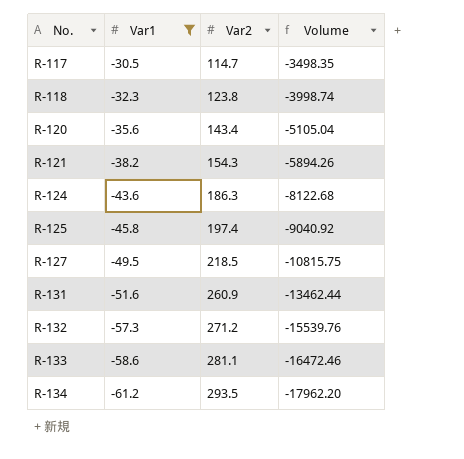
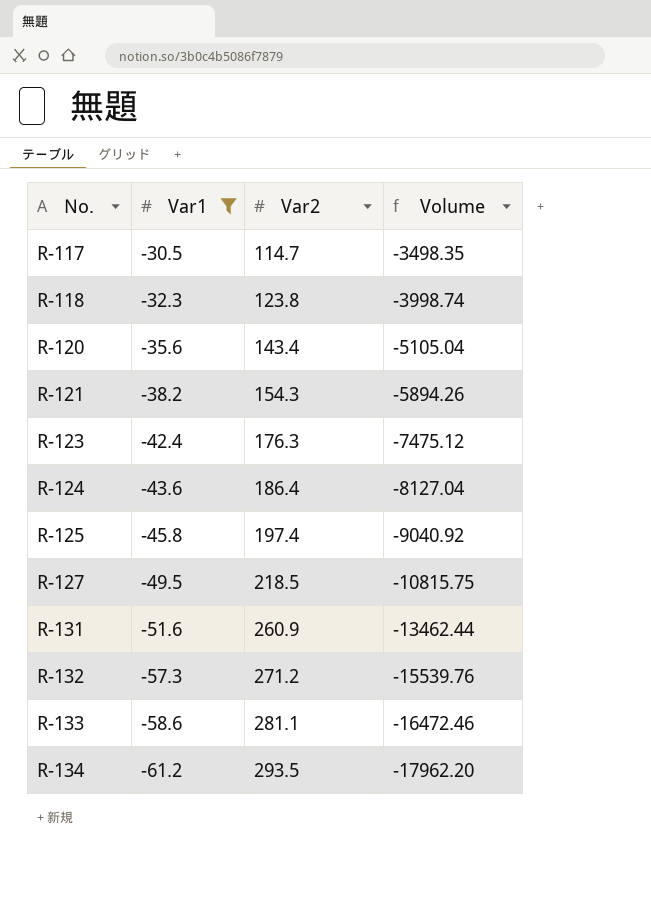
row R-123: none -> -42.4 | 176.3 | -7475.12
R-124 | Var2: 186.3 -> 186.4
R-124 | Volume: -8122.68 -> -8127.04

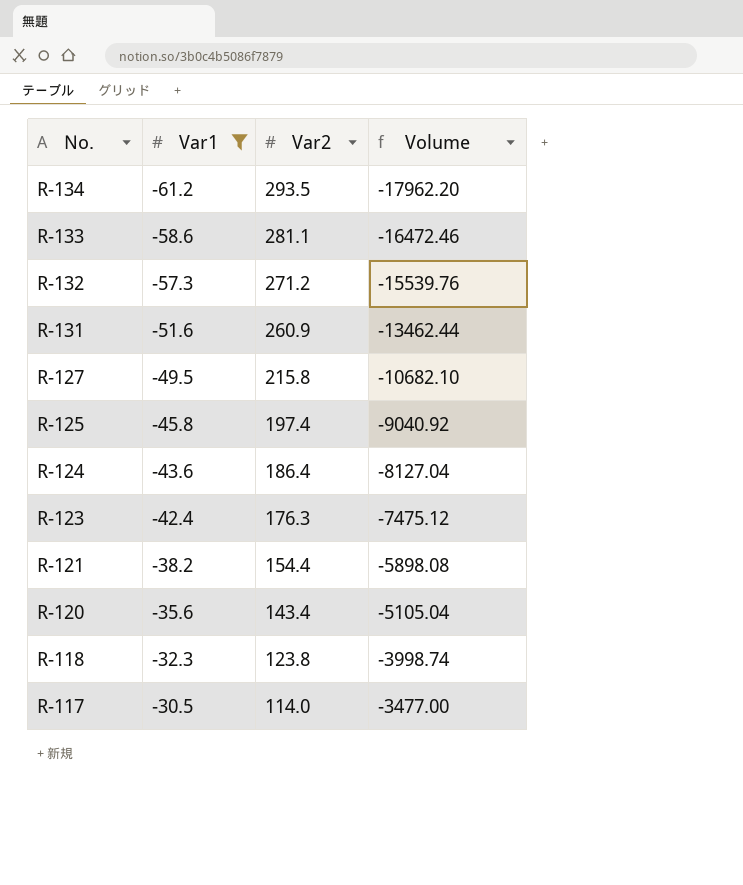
row order: No. ascending -> No. descending
R-127 | Var2: 218.5 -> 215.8
R-127 | Volume: -10815.75 -> -10682.10
R-121 | Var2: 154.3 -> 154.4
R-121 | Volume: -5894.26 -> -5898.08
R-117 | Var2: 114.7 -> 114.0
R-117 | Volume: -3498.35 -> -3477.00

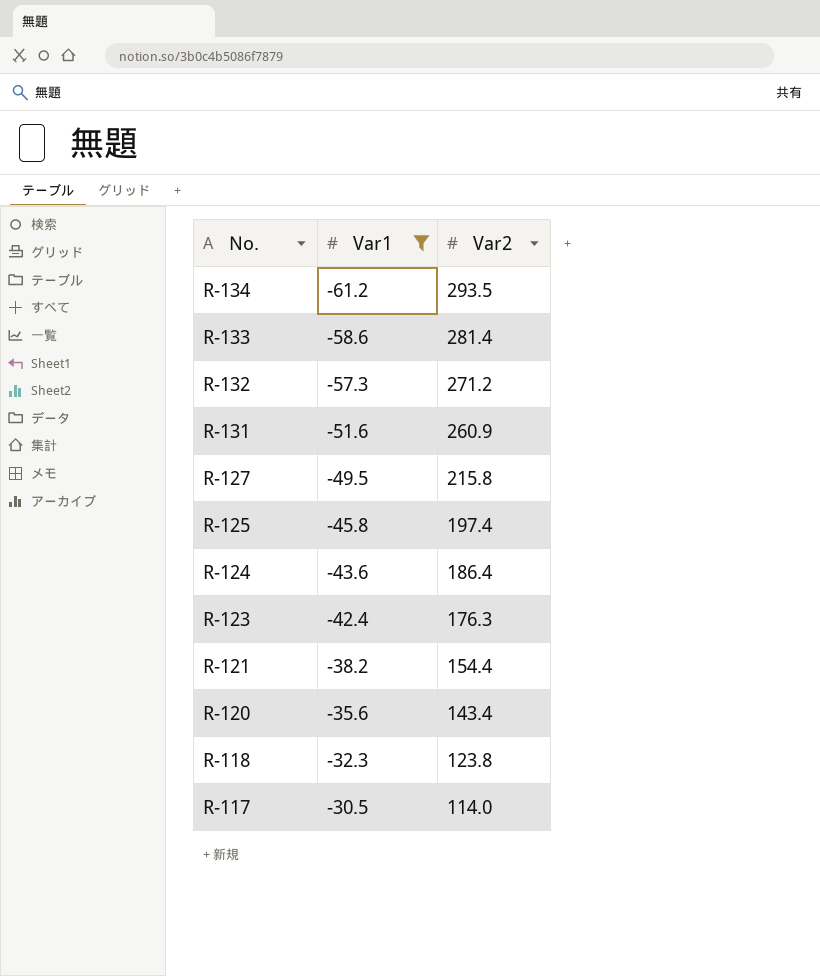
column Volume | formula: [Var1] * [Var2] -> none
R-133 | Var2: 281.1 -> 281.4

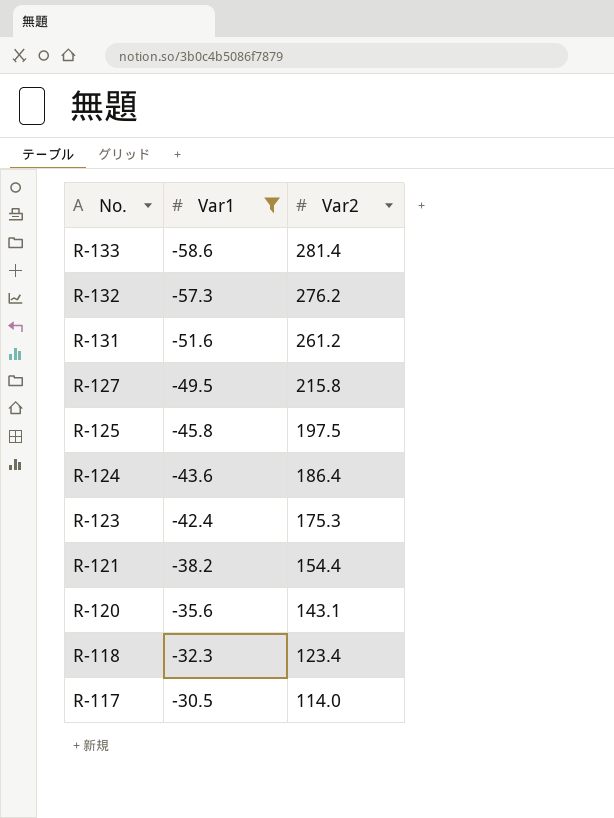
row R-134: -61.2 | 293.5 -> none
R-132 | Var2: 271.2 -> 276.2
R-131 | Var2: 260.9 -> 261.2
R-125 | Var2: 197.4 -> 197.5
R-123 | Var2: 176.3 -> 175.3
R-120 | Var2: 143.4 -> 143.1
R-118 | Var2: 123.8 -> 123.4

